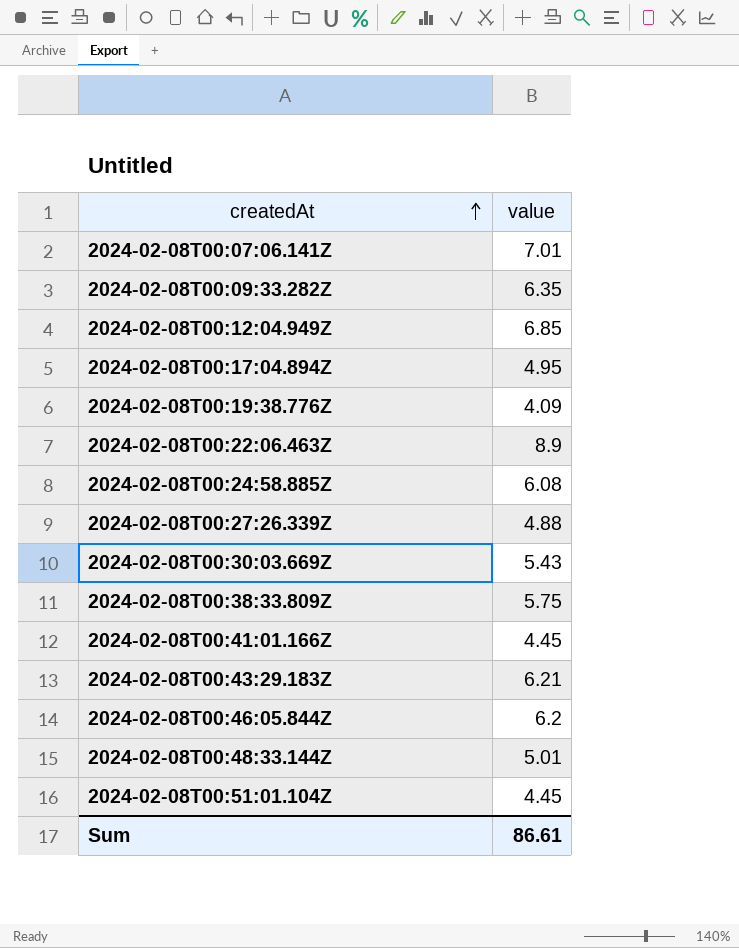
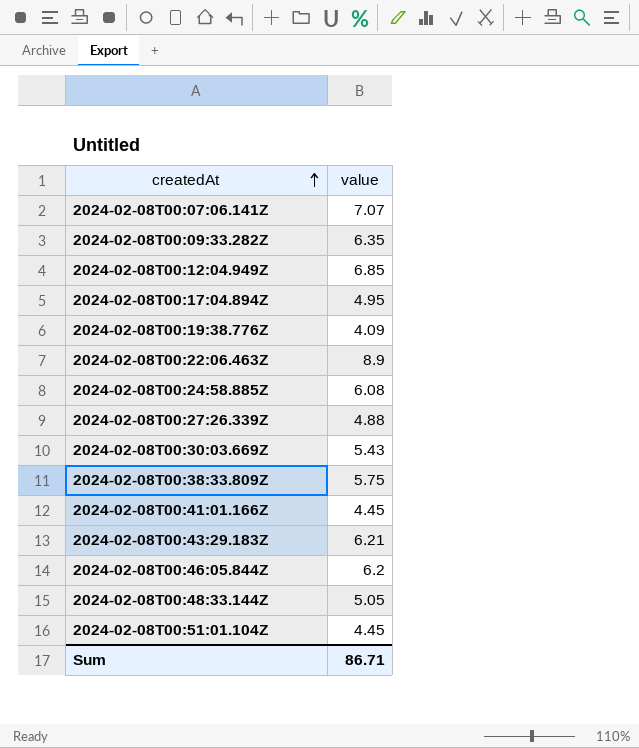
2024-02-08T00:07:06.141Z | value: 7.01 -> 7.07
2024-02-08T00:48:33.144Z | value: 5.01 -> 5.05
Sum | value: 86.61 -> 86.71

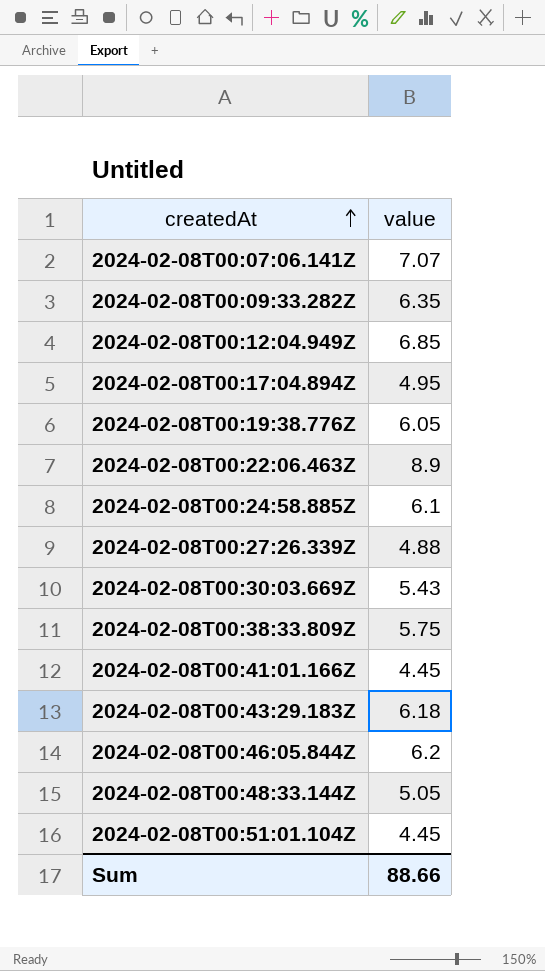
2024-02-08T00:19:38.776Z | value: 4.09 -> 6.05
2024-02-08T00:24:58.885Z | value: 6.08 -> 6.1
2024-02-08T00:43:29.183Z | value: 6.21 -> 6.18
Sum | value: 86.71 -> 88.66

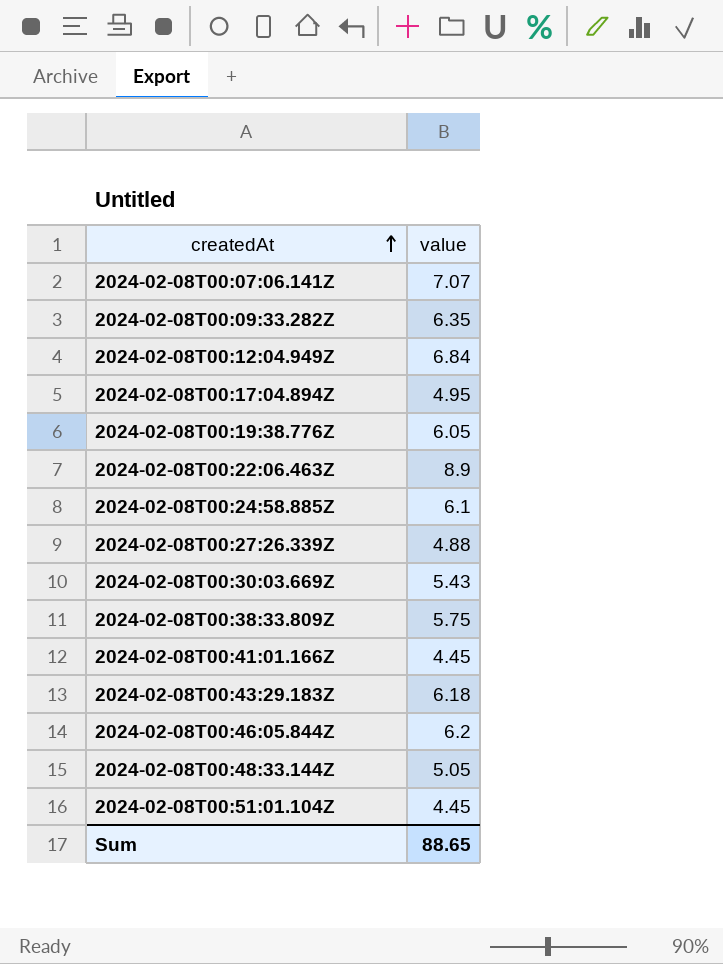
2024-02-08T00:12:04.949Z | value: 6.85 -> 6.84
Sum | value: 88.66 -> 88.65

